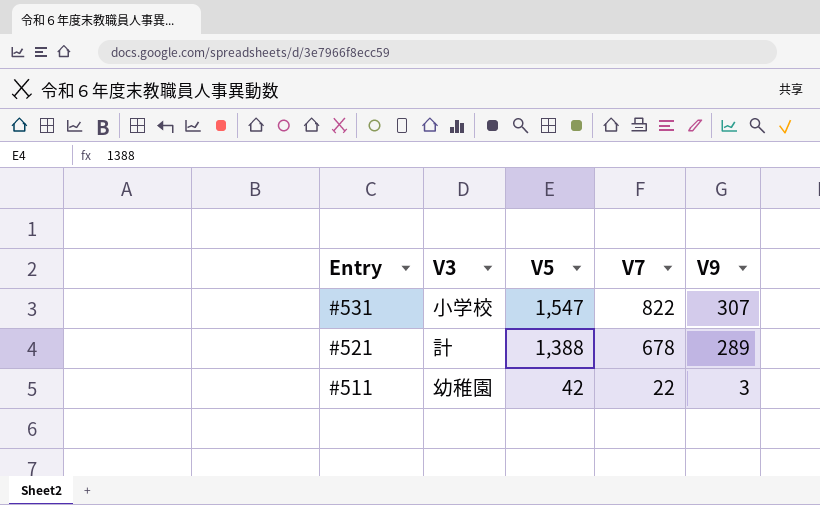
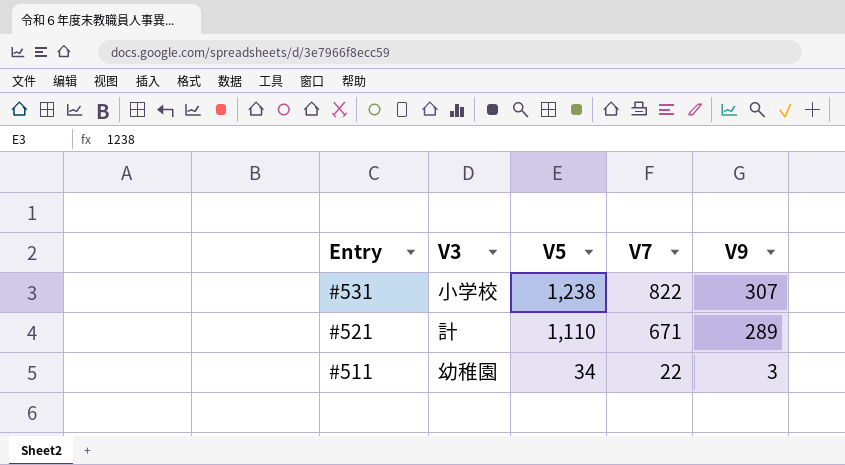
#531 | V5: 1,547 -> 1,238
#521 | V5: 1,388 -> 1,110
#521 | V7: 678 -> 671
#511 | V5: 42 -> 34

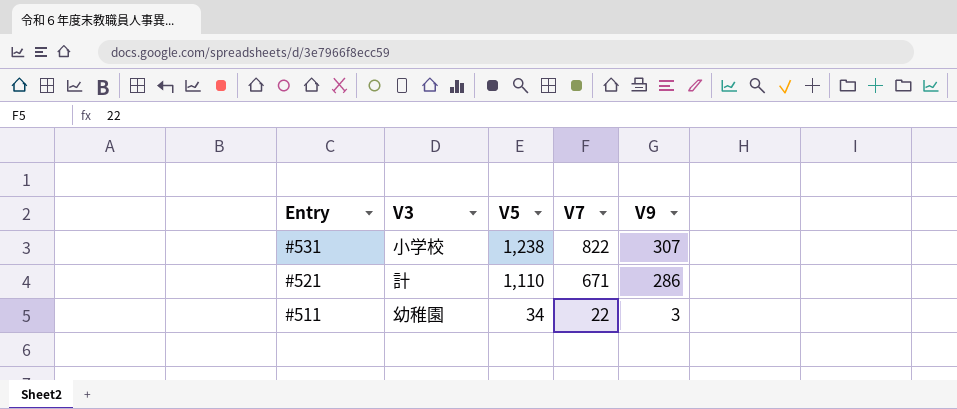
#521 | V9: 289 -> 286

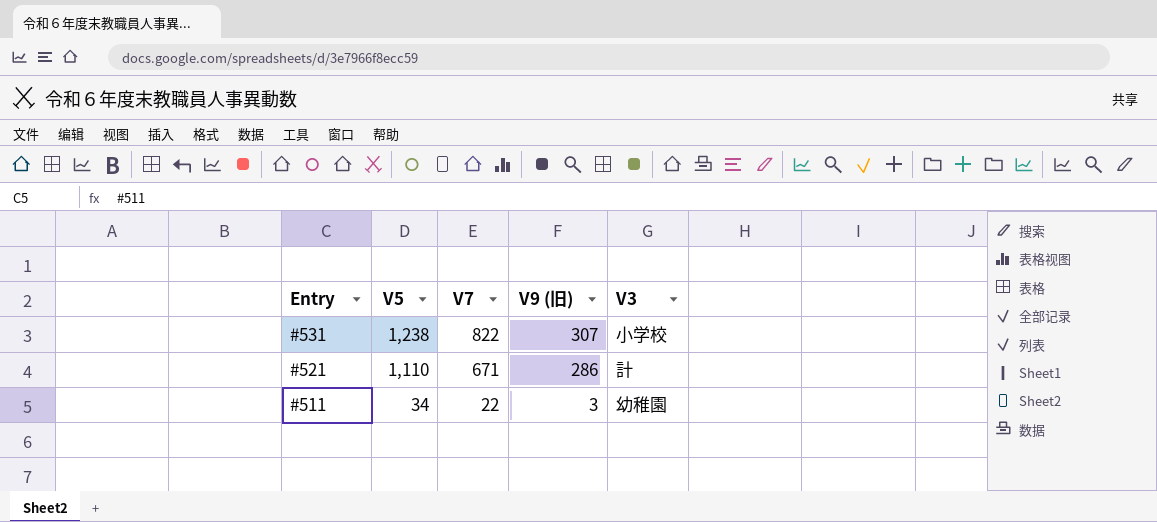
column name: V9 -> V9 (旧)
column V3 | position: 2 -> 5

